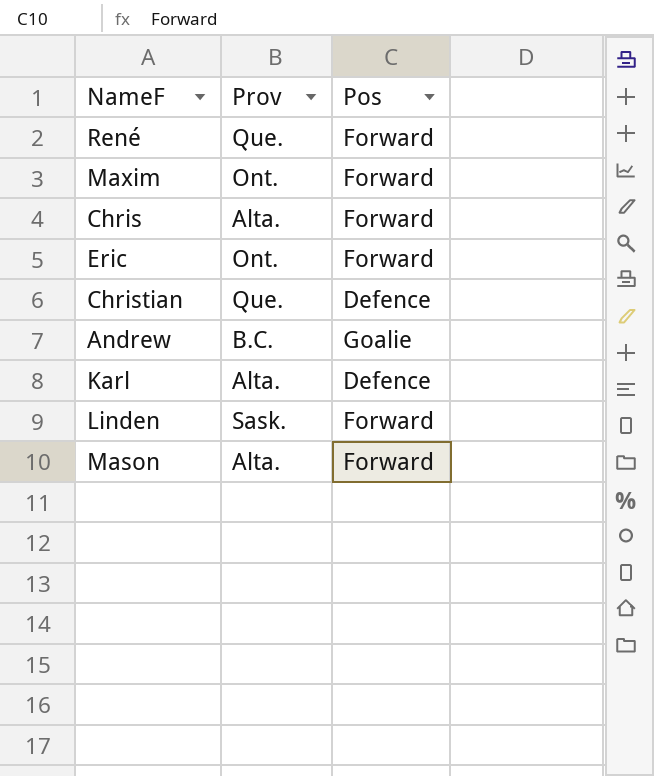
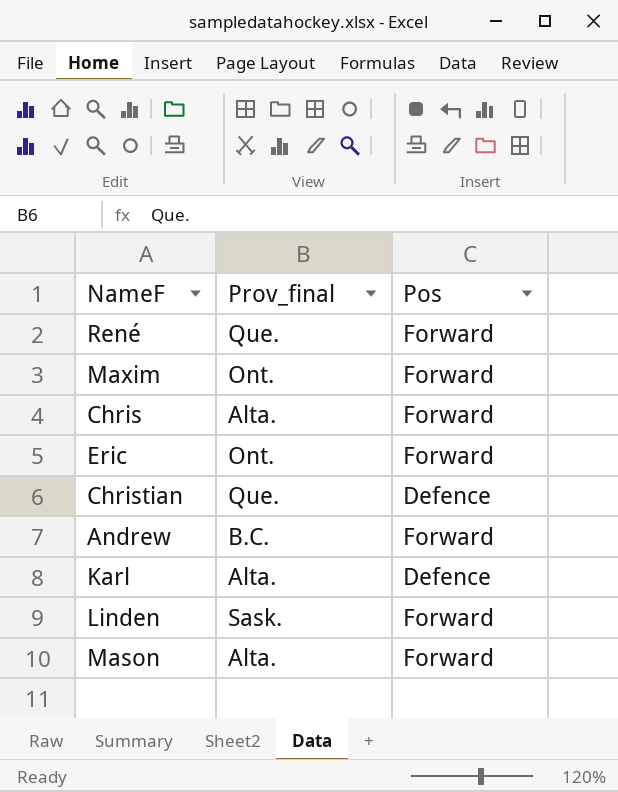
column name: Prov -> Prov_final
Andrew | Pos: Goalie -> Forward

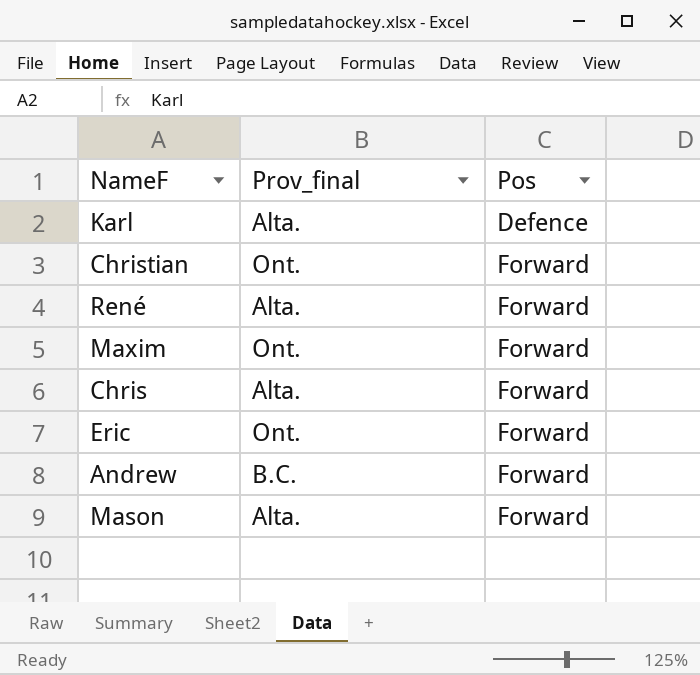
row order: none -> Pos ascending
row Linden: Sask. | Forward -> none
Christian | Prov_final: Que. -> Ont.
Christian | Pos: Defence -> Forward
René | Prov_final: Que. -> Alta.

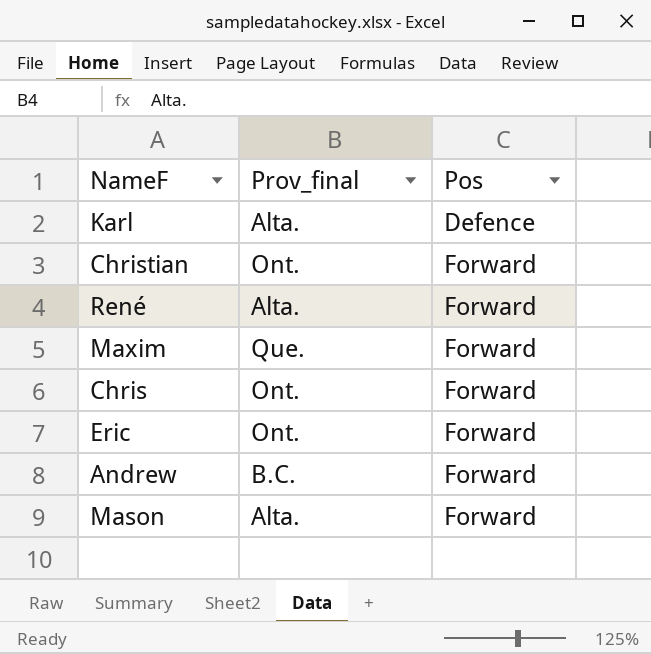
Maxim | Prov_final: Ont. -> Que.
Chris | Prov_final: Alta. -> Ont.

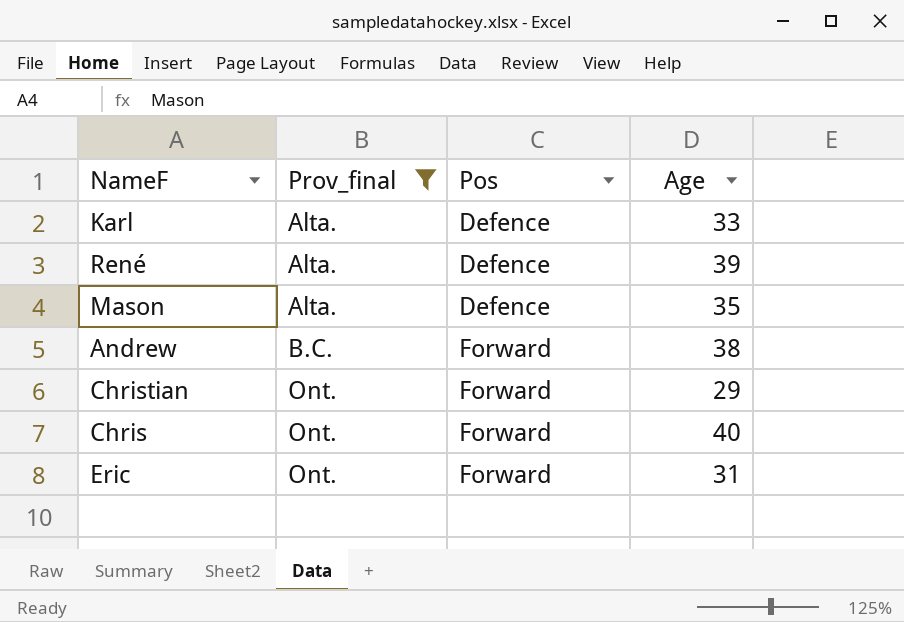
filter: none -> Prov_final != Que.
row order: Pos ascending -> Prov_final ascending
column Age | position: none -> 4
René | Pos: Forward -> Defence
Mason | Pos: Forward -> Defence

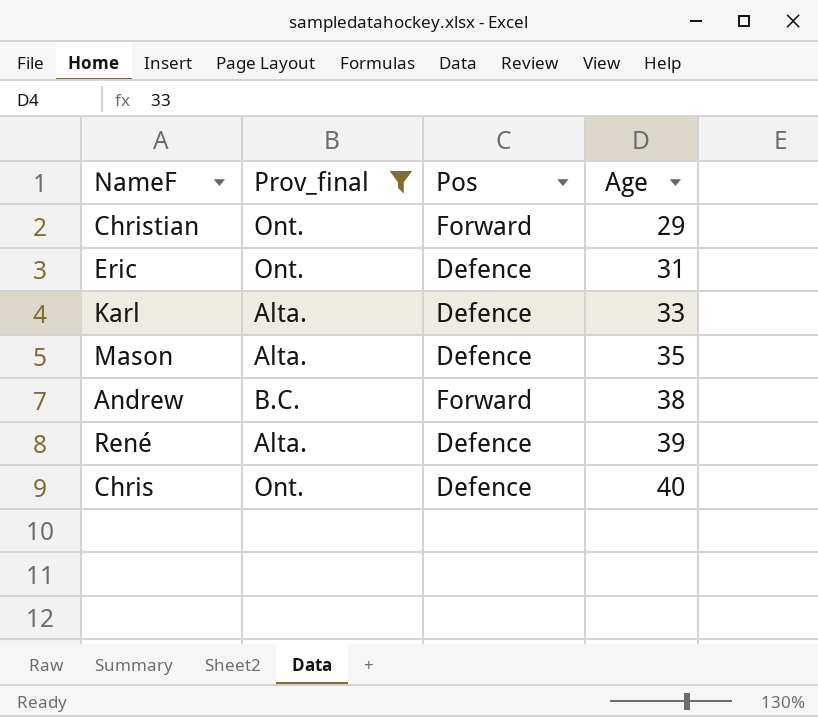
row order: Prov_final ascending -> Age ascending
Eric | Pos: Forward -> Defence
Chris | Pos: Forward -> Defence

